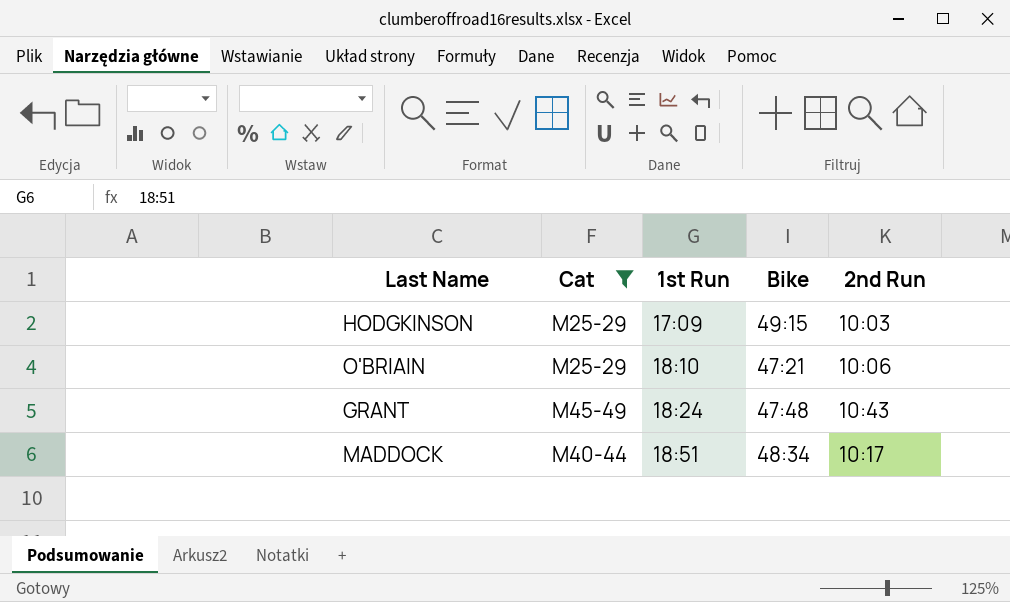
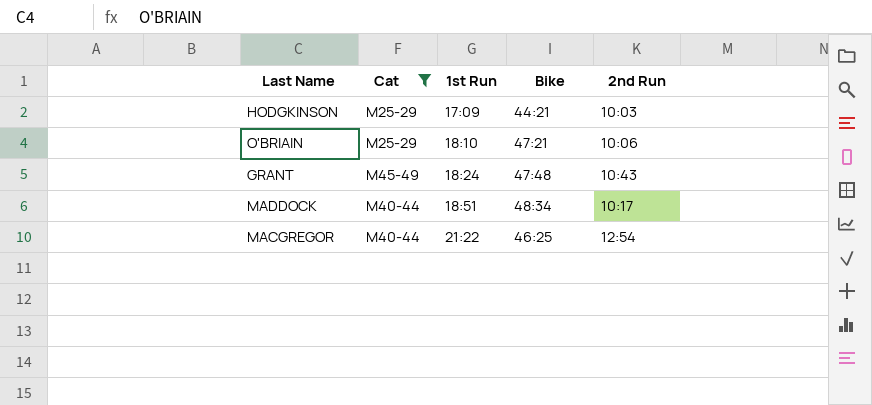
HODGKINSON | Bike: 49:15 -> 44:21
row MACGREGOR: none -> M40-44 | 21:22 | 46:25 | 12:54

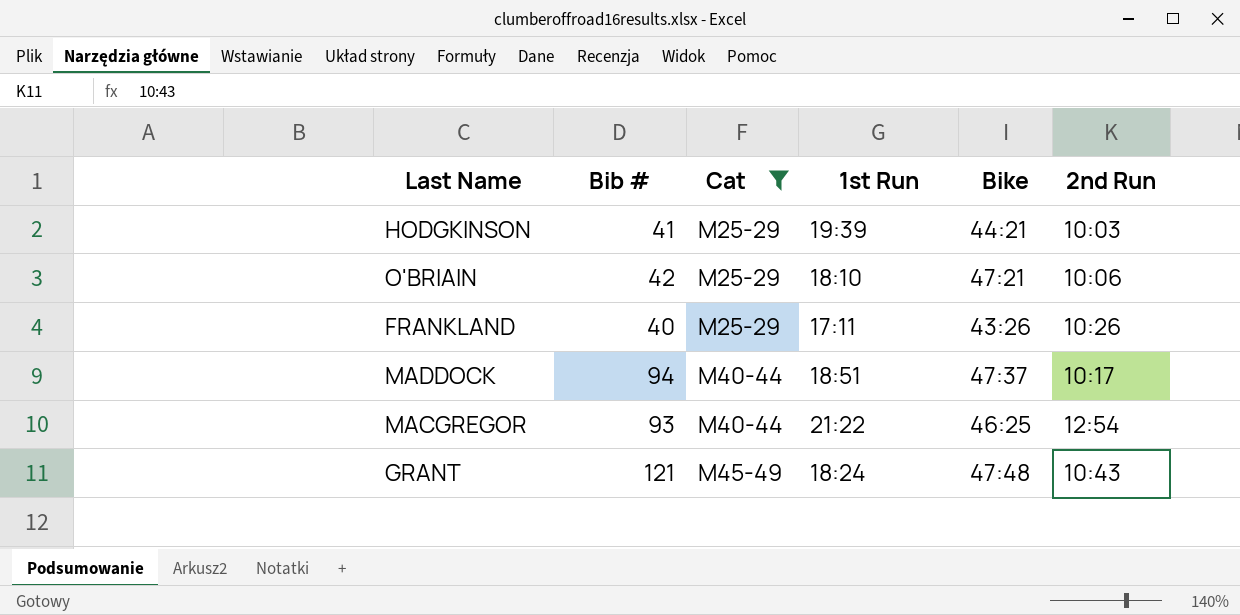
row order: 1st Run ascending -> Cat ascending
column Bib # | position: none -> 2
HODGKINSON | 1st Run: 17:09 -> 19:39
row FRANKLAND: none -> 40 | M25-29 | 17:11 | 43:26 | 10:26
MADDOCK | Bike: 48:34 -> 47:37

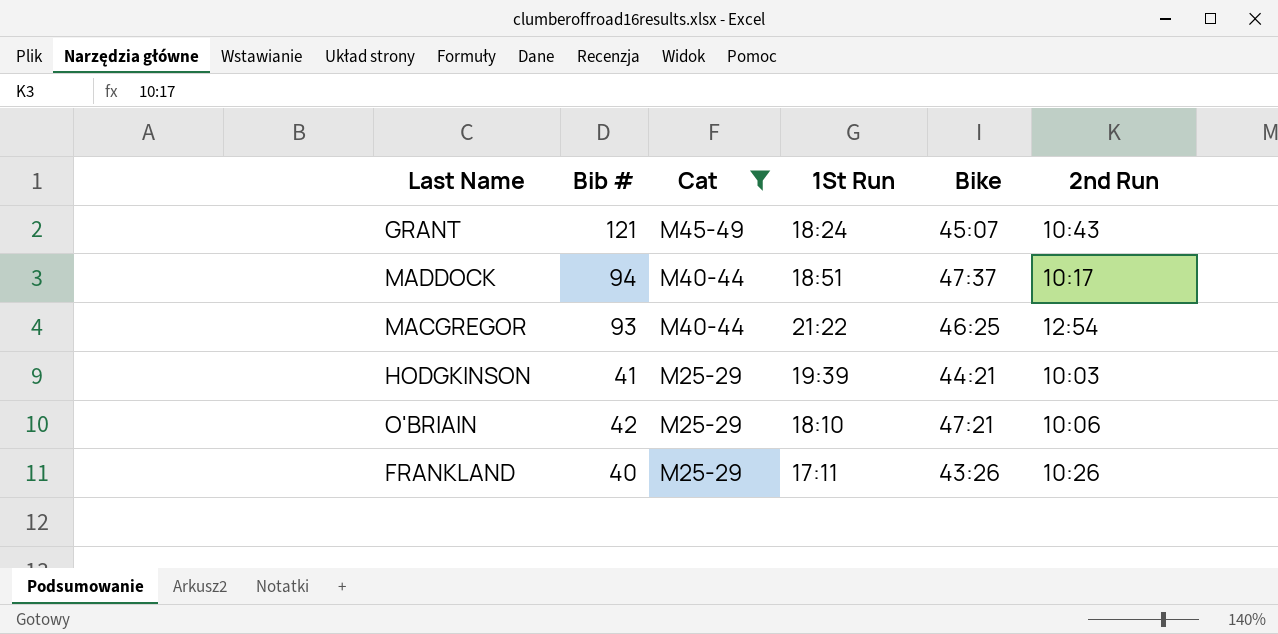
row order: Cat ascending -> Cat descending
column name: 1st Run -> 1St Run
GRANT | Bike: 47:48 -> 45:07

